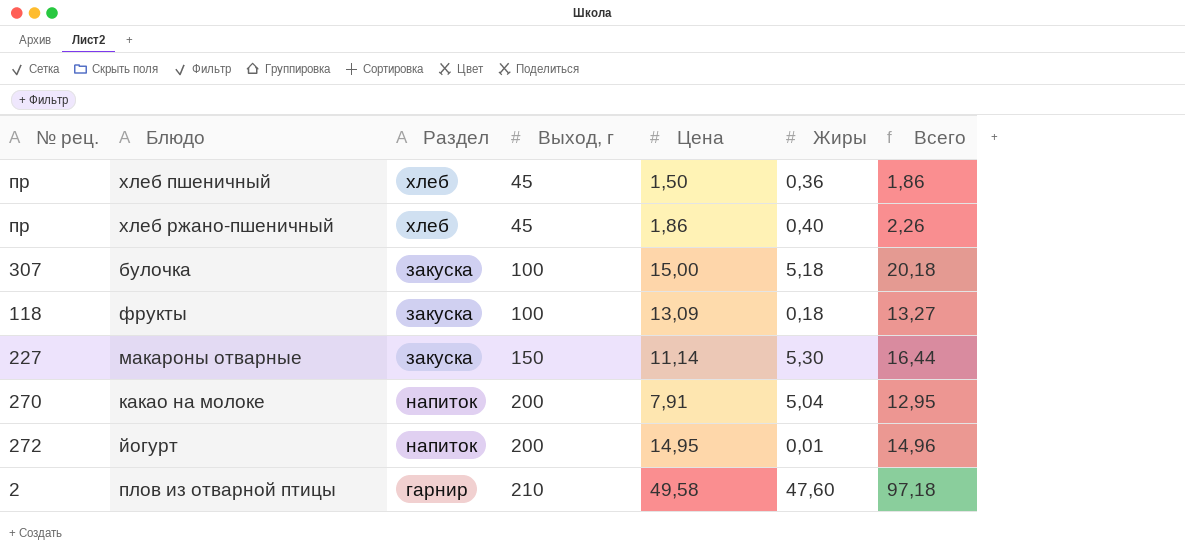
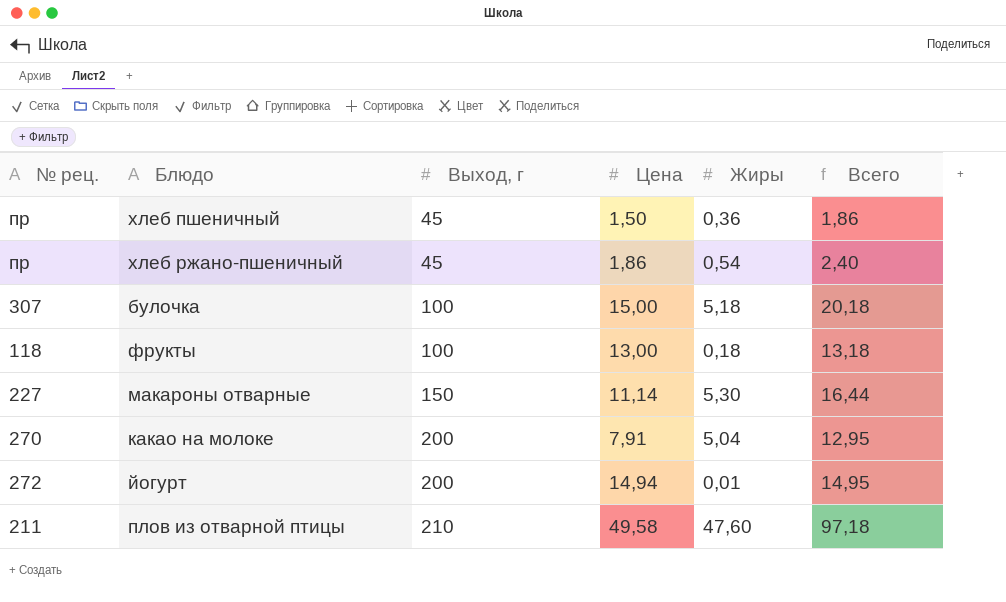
column Раздел | position: 3 -> none
хлеб ржано-пшеничный | Жиры: 0,40 -> 0,54
хлеб ржано-пшеничный | Всего: 2,26 -> 2,40
фрукты | Цена: 13,09 -> 13,00
фрукты | Всего: 13,27 -> 13,18
йогурт | Цена: 14,95 -> 14,94
йогурт | Всего: 14,96 -> 14,95
плов из отварной птицы | № рец.: 2 -> 211

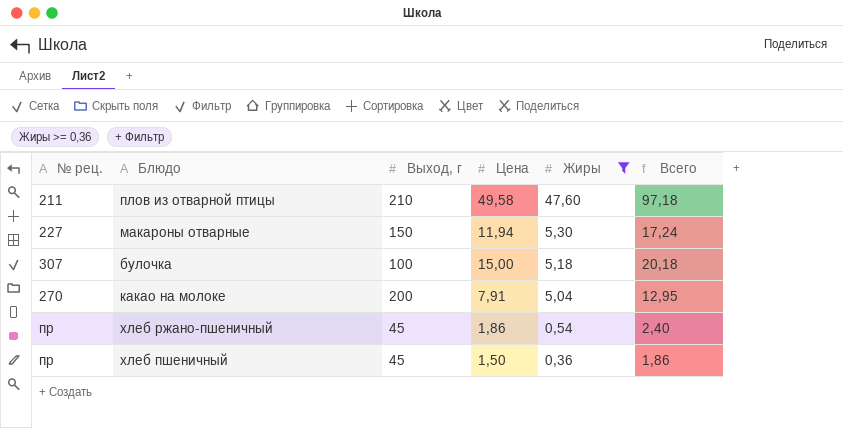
filter: none -> Жиры >= 0,36
row order: Выход, г ascending -> Жиры descending
макароны отварные | Цена: 11,14 -> 11,94
макароны отварные | Всего: 16,44 -> 17,24

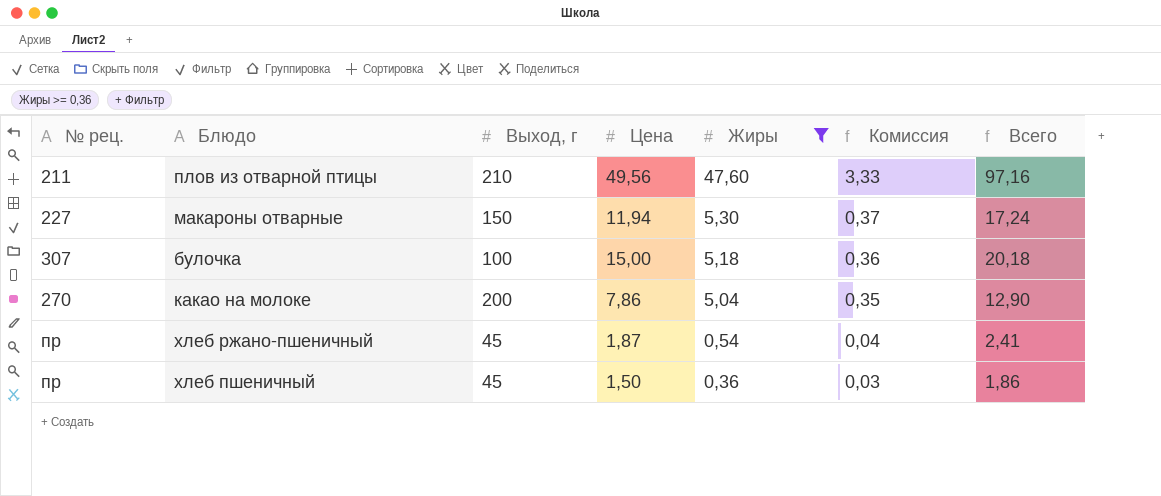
column Комиссия | formula: none -> [Жиры] * 0,07
плов из отварной птицы | Цена: 49,58 -> 49,56
плов из отварной птицы | Всего: 97,18 -> 97,16
какао на молоке | Цена: 7,91 -> 7,86
какао на молоке | Всего: 12,95 -> 12,90
хлеб ржано-пшеничный | Цена: 1,86 -> 1,87
хлеб ржано-пшеничный | Всего: 2,40 -> 2,41

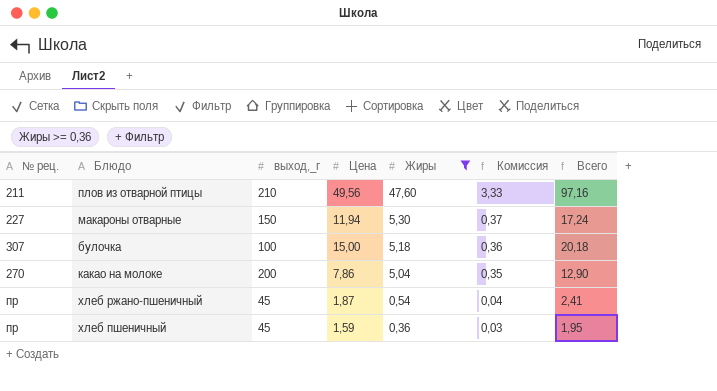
column name: Выход, г -> выход,_г
хлеб пшеничный | Цена: 1,50 -> 1,59
хлеб пшеничный | Всего: 1,86 -> 1,95

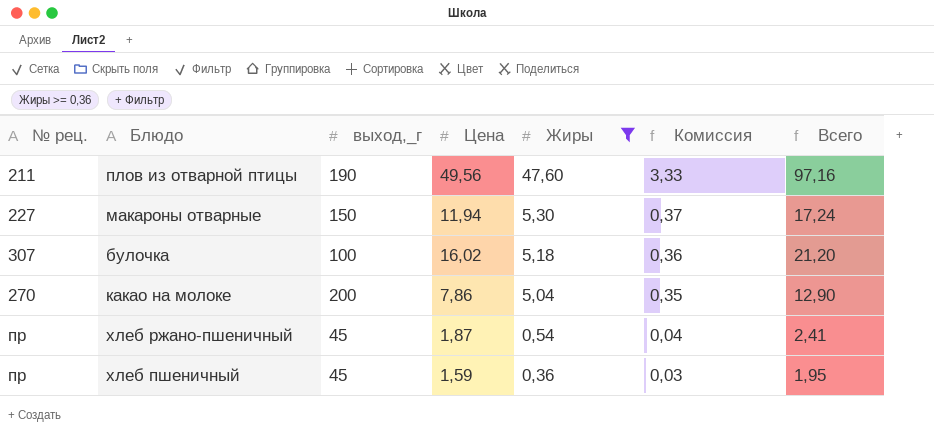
плов из отварной птицы | выход,_г: 210 -> 190
булочка | Цена: 15,00 -> 16,02
булочка | Всего: 20,18 -> 21,20

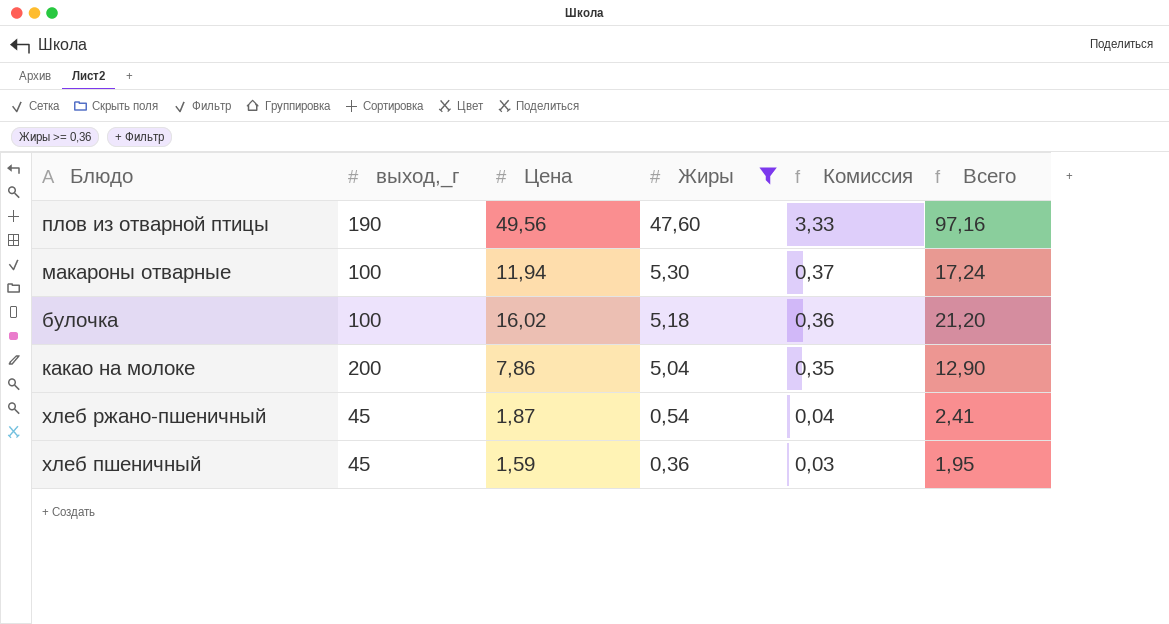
column № рец. | position: 1 -> none
макароны отварные | выход,_г: 150 -> 100

